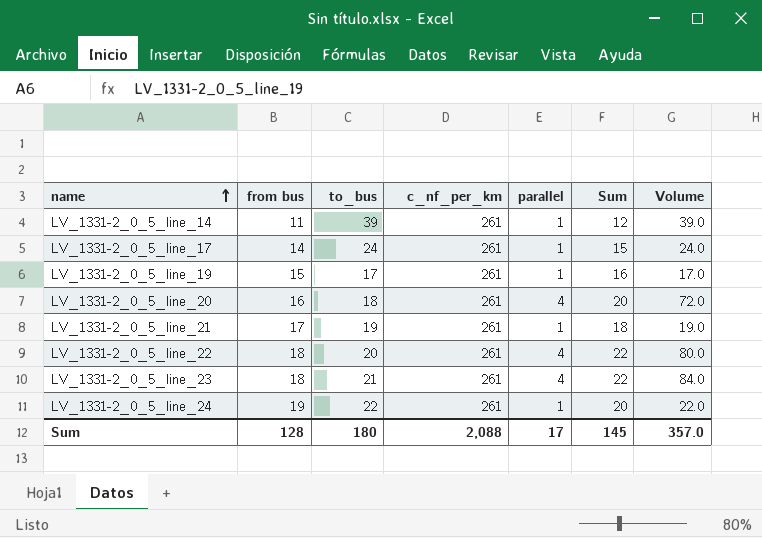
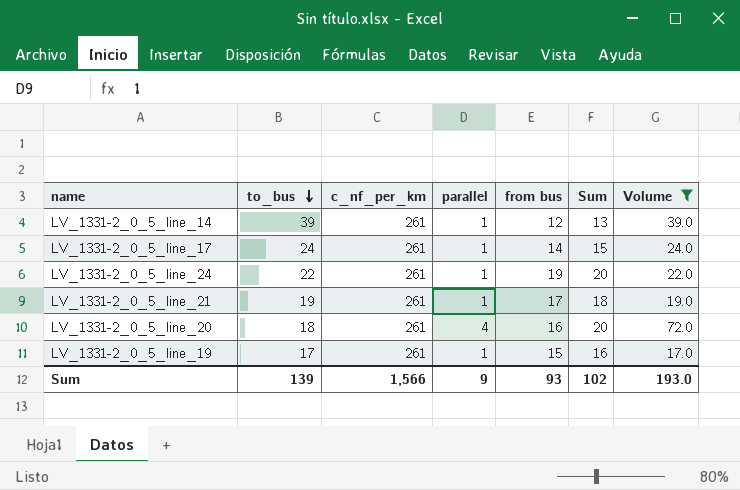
filter: none -> Volume <= 72.0
row order: name ascending -> to_bus descending
column from bus | position: 2 -> 5
LV_1331-2_0_5_line_14 | from bus: 11 -> 12
LV_1331-2_0_5_line_14 | Sum: 12 -> 13
Sum | to_bus: 180 -> 139
Sum | c_nf_per_km: 2,088 -> 1,566
Sum | parallel: 17 -> 9
Sum | from bus: 128 -> 93
Sum | Sum: 145 -> 102
Sum | Volume: 357.0 -> 193.0

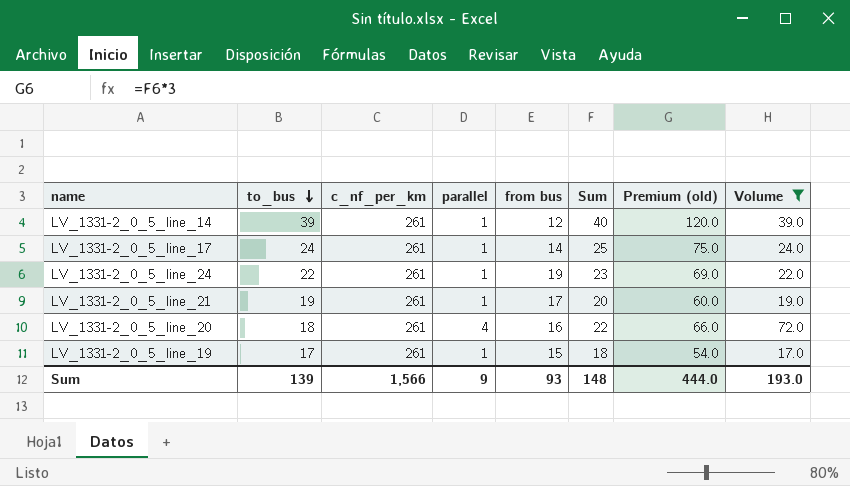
column Sum | formula: [parallel] + [from bus] -> [to_bus] + [parallel]
column Premium (old) | formula: none -> [Sum] * 3
Sum | Sum: 102 -> 148

